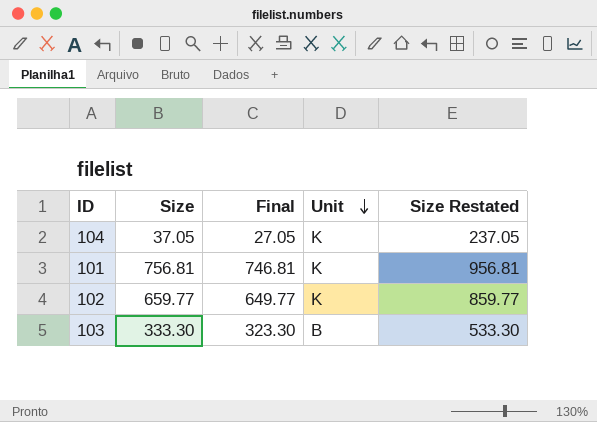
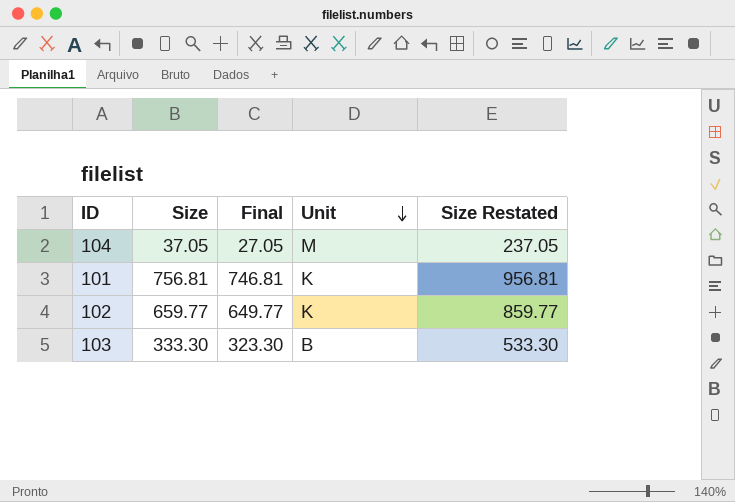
104 | Unit: K -> M

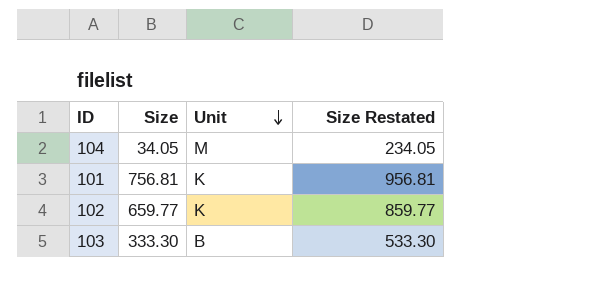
column Final | formula: [Size] - 10 -> none
104 | Size: 37.05 -> 34.05
104 | Size Restated: 237.05 -> 234.05

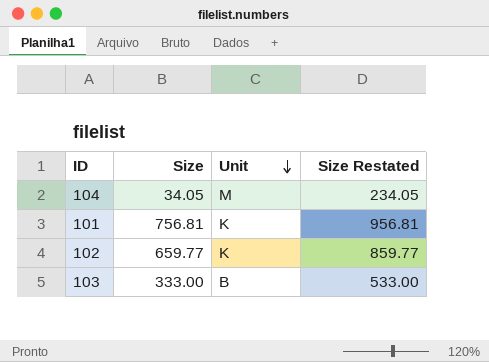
103 | Size: 333.30 -> 333.00
103 | Size Restated: 533.30 -> 533.00

